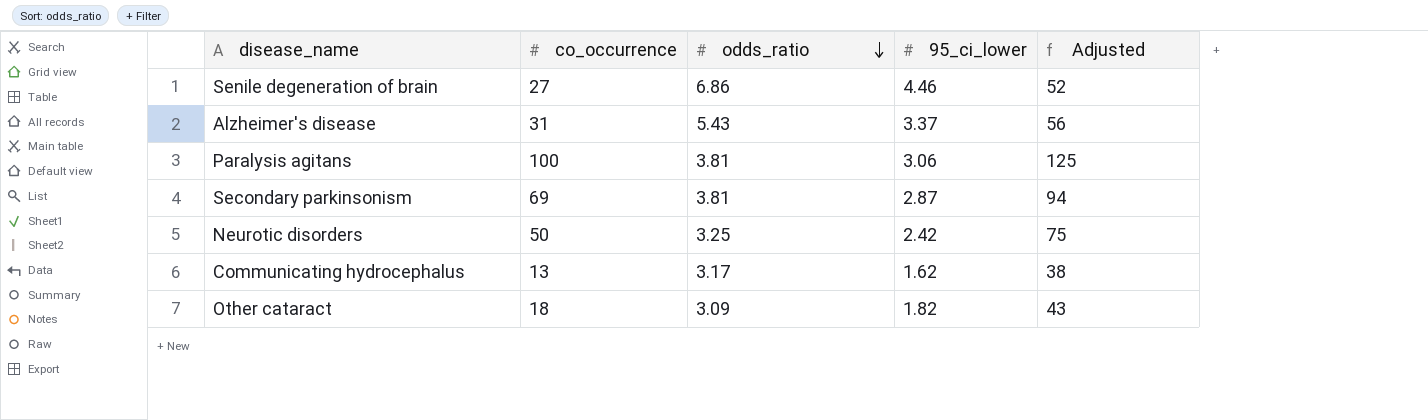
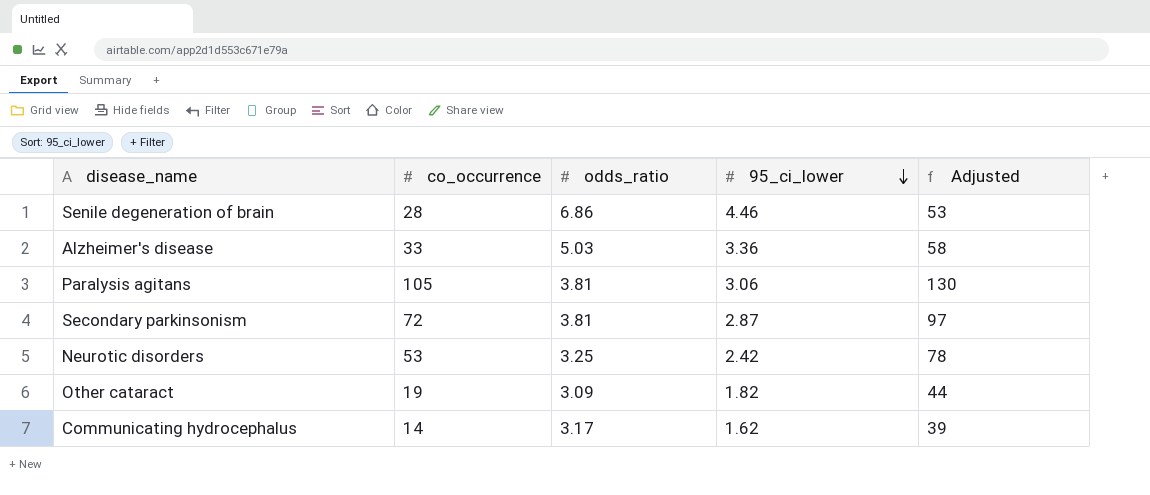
row order: odds_ratio descending -> 95_ci_lower descending
Senile degeneration of brain | co_occurrence: 27 -> 28
Senile degeneration of brain | Adjusted: 52 -> 53
Alzheimer's disease | co_occurrence: 31 -> 33
Alzheimer's disease | odds_ratio: 5.43 -> 5.03
Alzheimer's disease | 95_ci_lower: 3.37 -> 3.36
Alzheimer's disease | Adjusted: 56 -> 58
Paralysis agitans | co_occurrence: 100 -> 105
Paralysis agitans | Adjusted: 125 -> 130
Secondary parkinsonism | co_occurrence: 69 -> 72
Secondary parkinsonism | Adjusted: 94 -> 97
Neurotic disorders | co_occurrence: 50 -> 53
Neurotic disorders | Adjusted: 75 -> 78
Other cataract | co_occurrence: 18 -> 19
Other cataract | Adjusted: 43 -> 44
Communicating hydrocephalus | co_occurrence: 13 -> 14
Communicating hydrocephalus | Adjusted: 38 -> 39

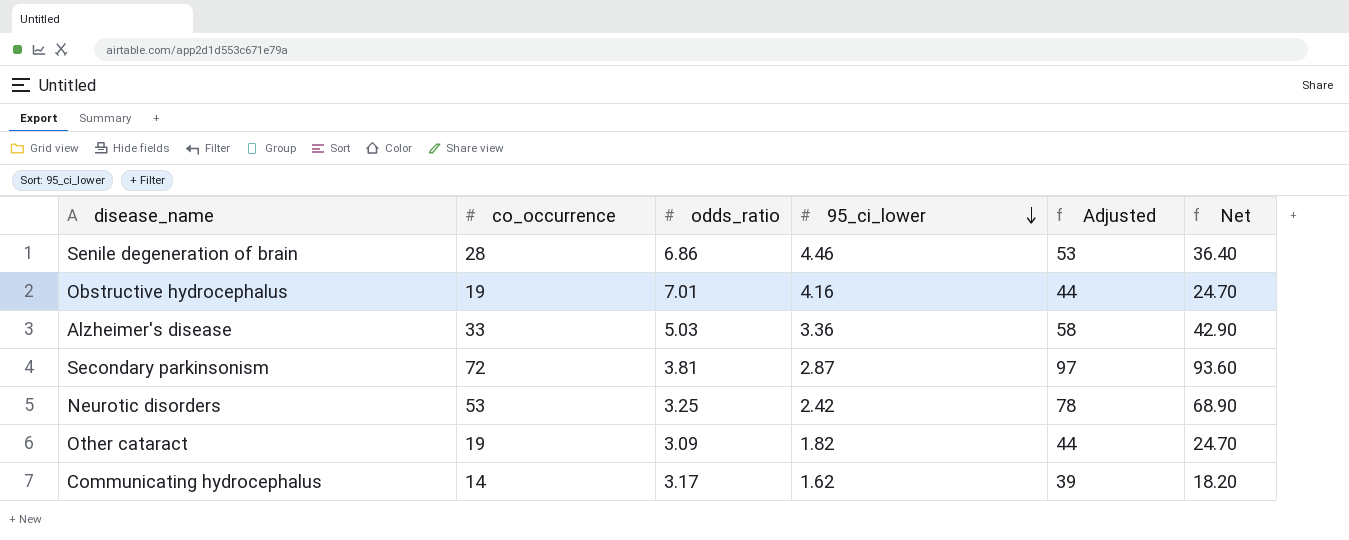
column Net | formula: none -> [co_occurrence] * 1.3
row Paralysis agitans: 105 | 3.81 | 3.06 | 130 -> none
row Obstructive hydrocephalus: none -> 19 | 7.01 | 4.16 | 44 | 24.70

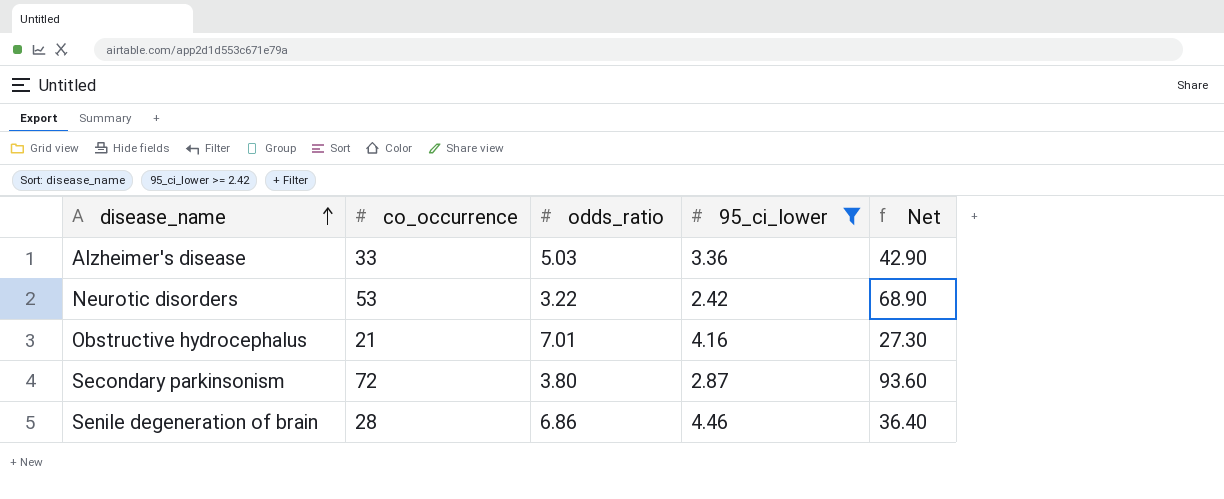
filter: none -> 95_ci_lower >= 2.42
row order: 95_ci_lower descending -> disease_name ascending
column Adjusted | formula: [co_occurrence] + 25 -> none
Neurotic disorders | odds_ratio: 3.25 -> 3.22
Obstructive hydrocephalus | co_occurrence: 19 -> 21
Obstructive hydrocephalus | Net: 24.70 -> 27.30
Secondary parkinsonism | odds_ratio: 3.81 -> 3.80

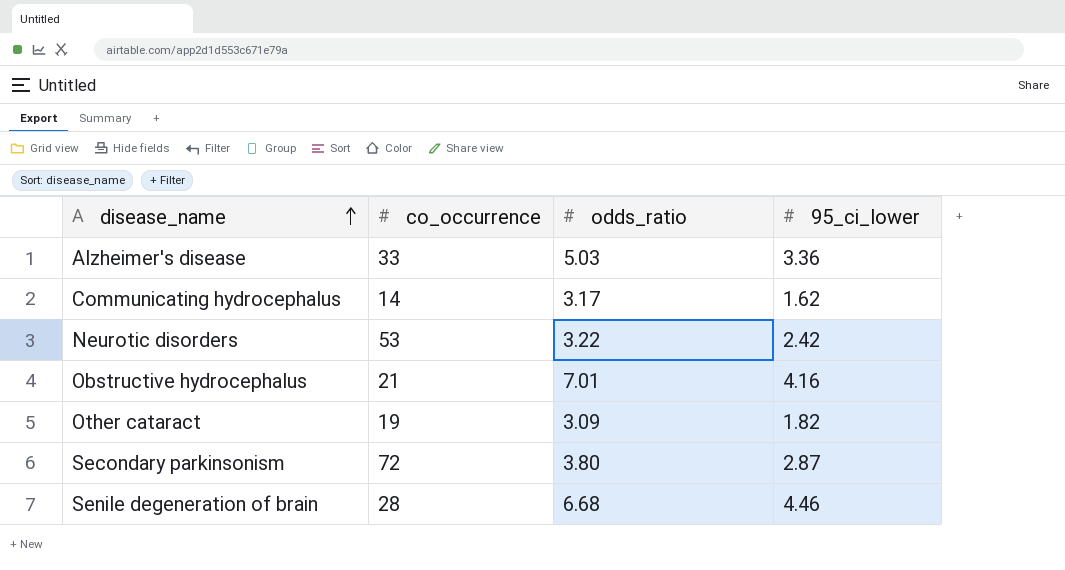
filter: 95_ci_lower >= 2.42 -> none
column Net | formula: [co_occurrence] * 1.3 -> none
Senile degeneration of brain | odds_ratio: 6.86 -> 6.68

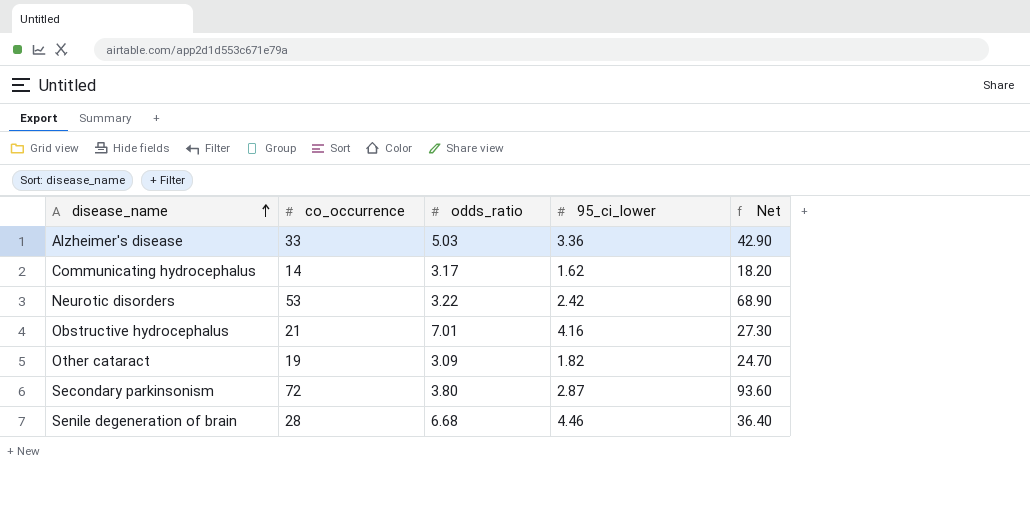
column Net | formula: none -> [co_occurrence] * 1.3

